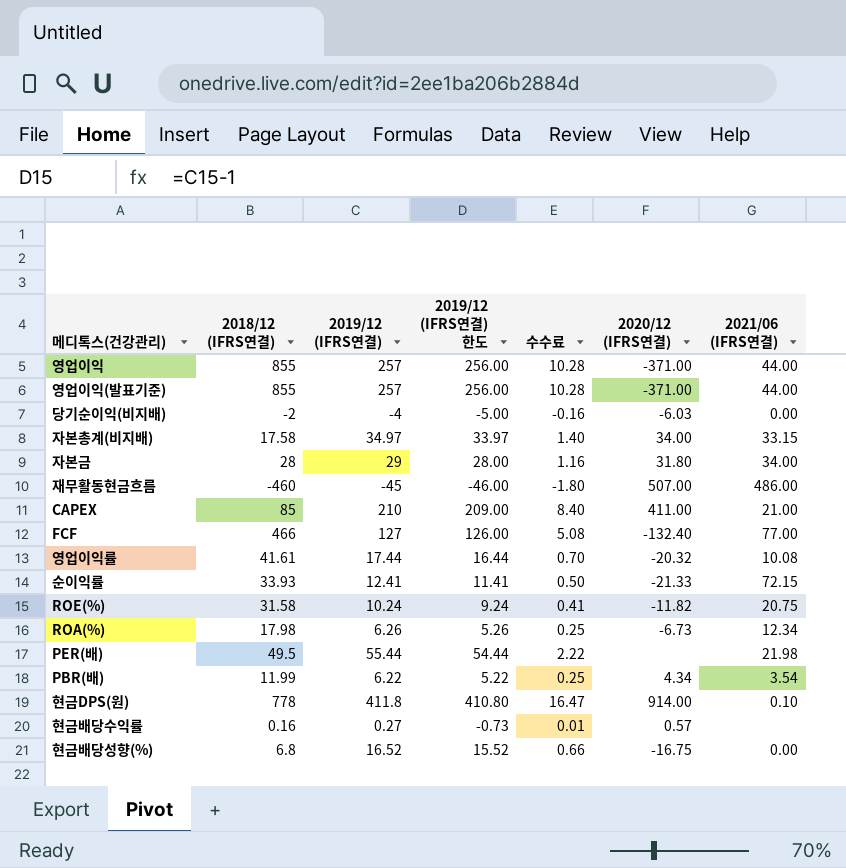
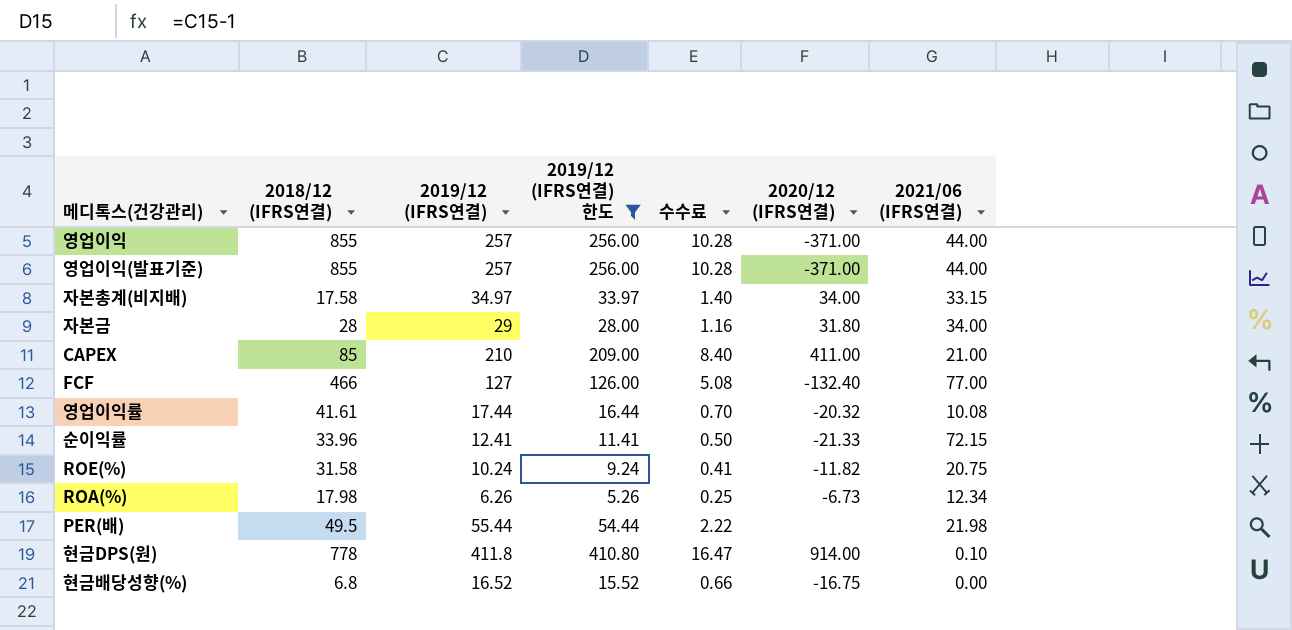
filter: none -> 2019/12 (IFRS연결) 한도 >= 5.26
순이익률 | 2018/12 (IFRS연결): 33.93 -> 33.96

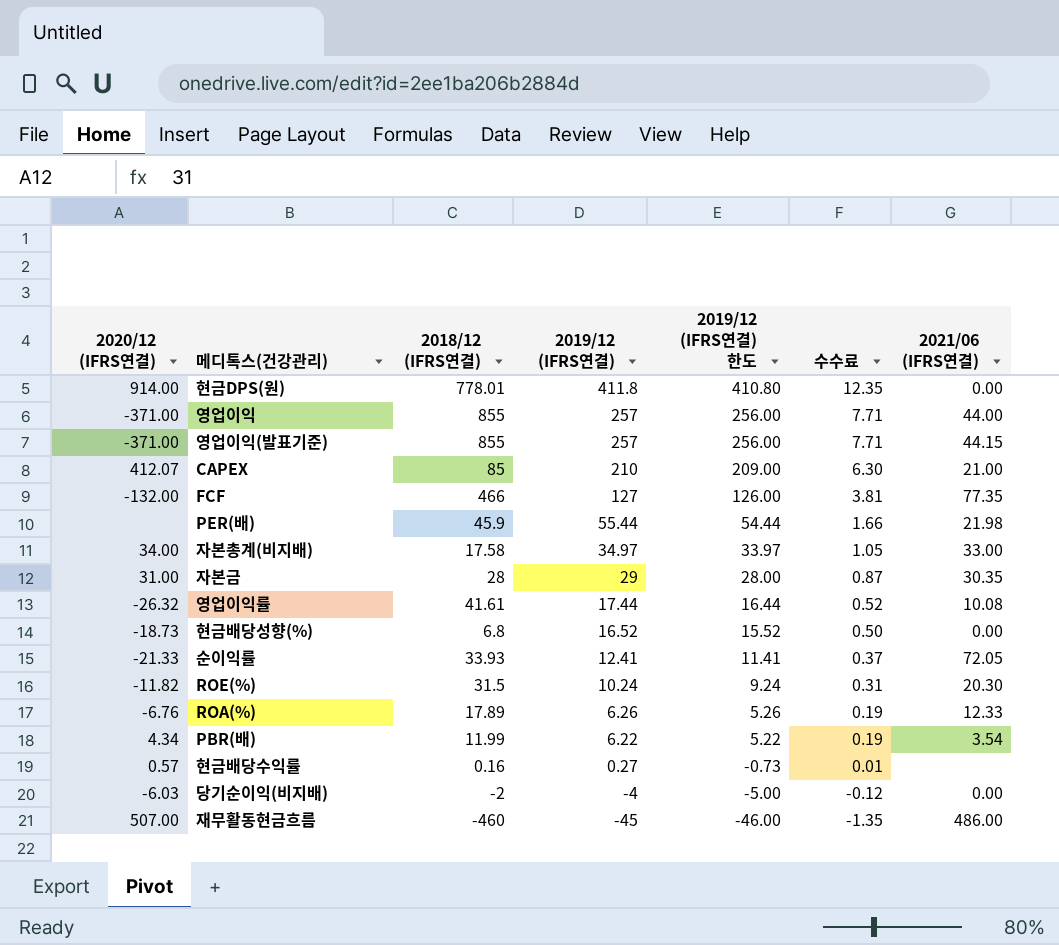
filter: 2019/12 (IFRS연결) 한도 >= 5.26 -> none
row order: none -> 2019/12 (IFRS연결) descending
column 2020/12 (IFRS연결) | position: 6 -> 1
column 수수료 | formula: [2019/12 (IFRS연결)] * 0.04 -> [2019/12 (IFRS연결)] * 0.03
현금DPS(원) | 2018/12 (IFRS연결): 778 -> 778.01
현금DPS(원) | 2021/06 (IFRS연결): 0.10 -> 0.00
영업이익(발표기준) | 2021/06 (IFRS연결): 44.00 -> 44.15
CAPEX | 2020/12 (IFRS연결): 411.00 -> 412.07
FCF | 2020/12 (IFRS연결): -132.40 -> -132.00
FCF | 2021/06 (IFRS연결): 77.00 -> 77.35
PER(배) | 2018/12 (IFRS연결): 49.5 -> 45.9
자본총계(비지배) | 2021/06 (IFRS연결): 33.15 -> 33.00
자본금 | 2020/12 (IFRS연결): 31.80 -> 31.00
자본금 | 2021/06 (IFRS연결): 34.00 -> 30.35
영업이익률 | 2020/12 (IFRS연결): -20.32 -> -26.32
현금배당성향(%) | 2020/12 (IFRS연결): -16.75 -> -18.73
순이익률 | 2018/12 (IFRS연결): 33.96 -> 33.93
순이익률 | 2021/06 (IFRS연결): 72.15 -> 72.05
ROE(%) | 2018/12 (IFRS연결): 31.58 -> 31.5
ROE(%) | 2021/06 (IFRS연결): 20.75 -> 20.30
ROA(%) | 2020/12 (IFRS연결): -6.73 -> -6.76
ROA(%) | 2018/12 (IFRS연결): 17.98 -> 17.89
ROA(%) | 2021/06 (IFRS연결): 12.34 -> 12.33

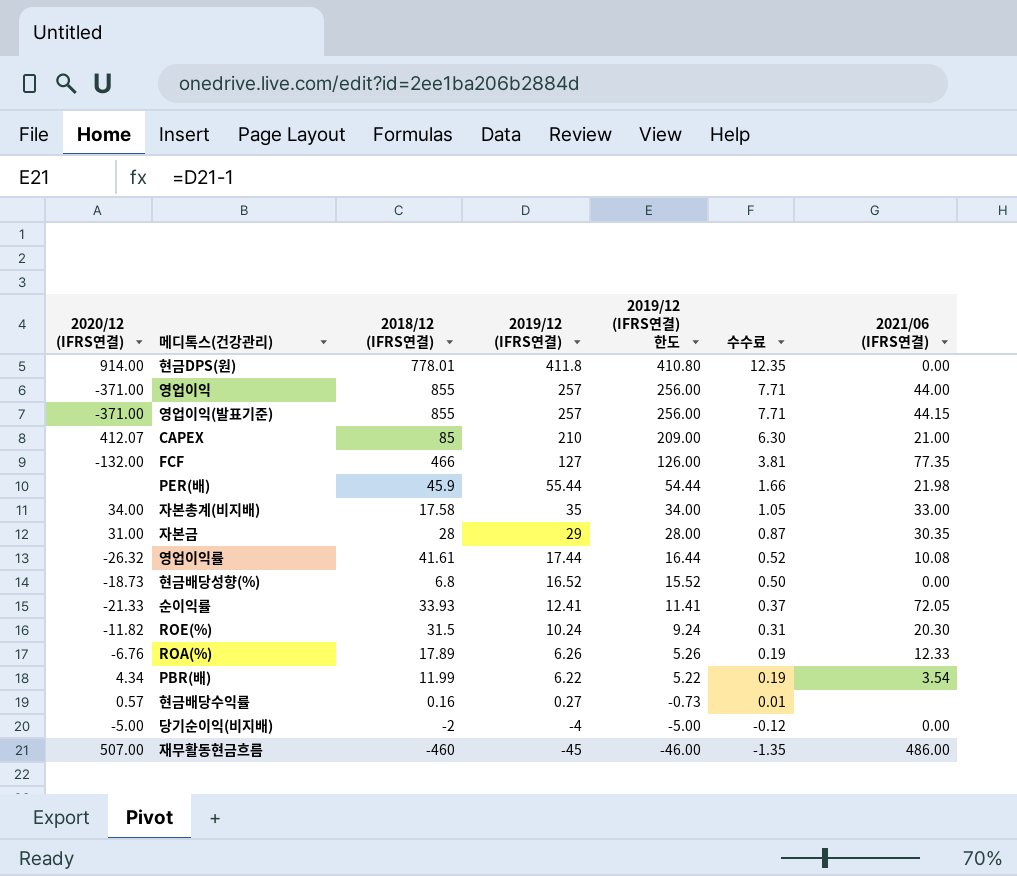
자본총계(비지배) | 2019/12 (IFRS연결): 34.97 -> 35
자본총계(비지배) | 2019/12 (IFRS연결) 한도: 33.97 -> 34.00
당기순이익(비지배) | 2020/12 (IFRS연결): -6.03 -> -5.00

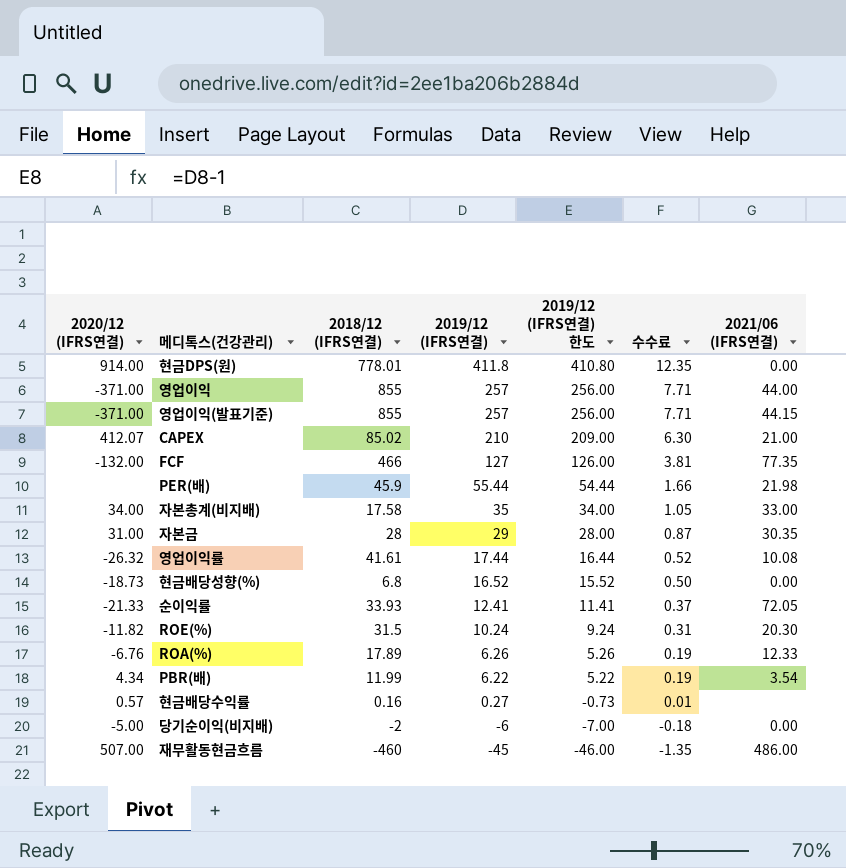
CAPEX | 2018/12 (IFRS연결): 85 -> 85.02
당기순이익(비지배) | 2019/12 (IFRS연결): -4 -> -6
당기순이익(비지배) | 2019/12 (IFRS연결) 한도: -5.00 -> -7.00
당기순이익(비지배) | 수수료: -0.12 -> -0.18

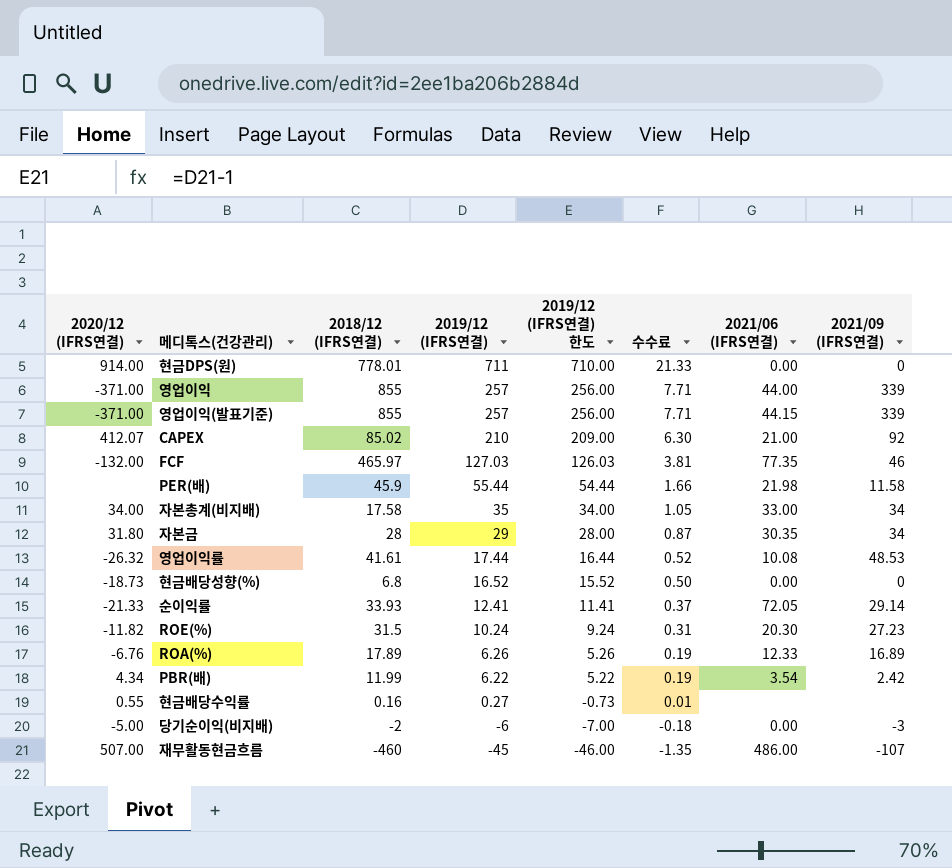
column 2021/09 (IFRS연결) | position: none -> 8
현금DPS(원) | 2019/12 (IFRS연결): 411.8 -> 711
현금DPS(원) | 2019/12 (IFRS연결) 한도: 410.80 -> 710.00
현금DPS(원) | 수수료: 12.35 -> 21.33
FCF | 2018/12 (IFRS연결): 466 -> 465.97
FCF | 2019/12 (IFRS연결): 127 -> 127.03
FCF | 2019/12 (IFRS연결) 한도: 126.00 -> 126.03
자본금 | 2020/12 (IFRS연결): 31.00 -> 31.80
현금배당수익률 | 2020/12 (IFRS연결): 0.57 -> 0.55

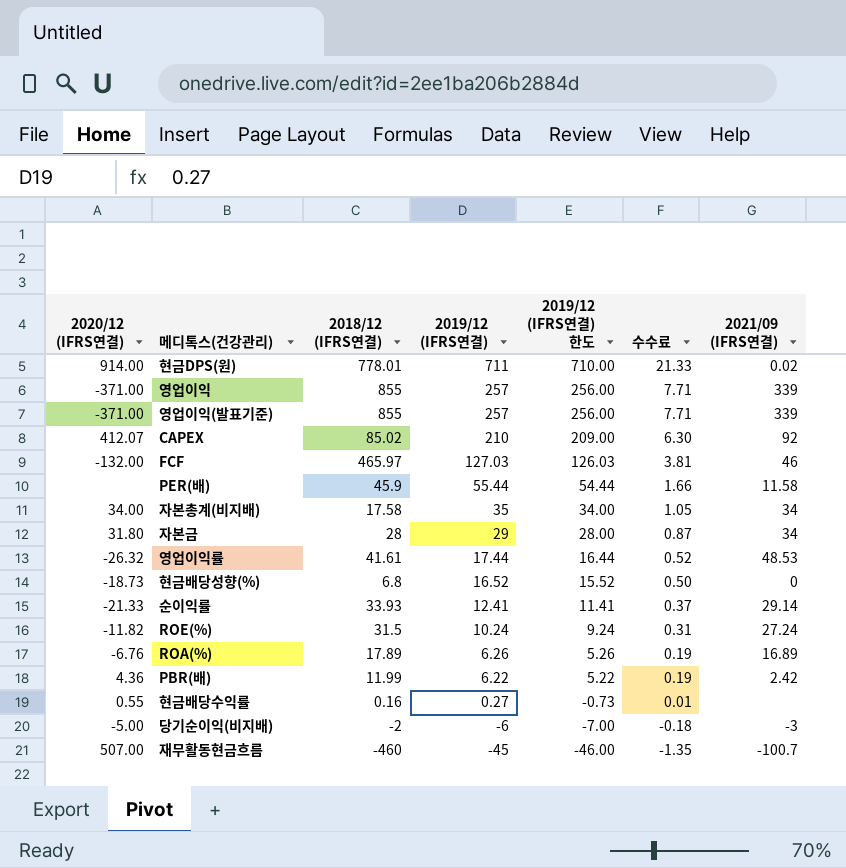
column 2021/06 (IFRS연결) | position: 7 -> none
현금DPS(원) | 2021/09 (IFRS연결): 0 -> 0.02
ROE(%) | 2021/09 (IFRS연결): 27.23 -> 27.24
PBR(배) | 2020/12 (IFRS연결): 4.34 -> 4.36
재무활동현금흐름 | 2021/09 (IFRS연결): -107 -> -100.7

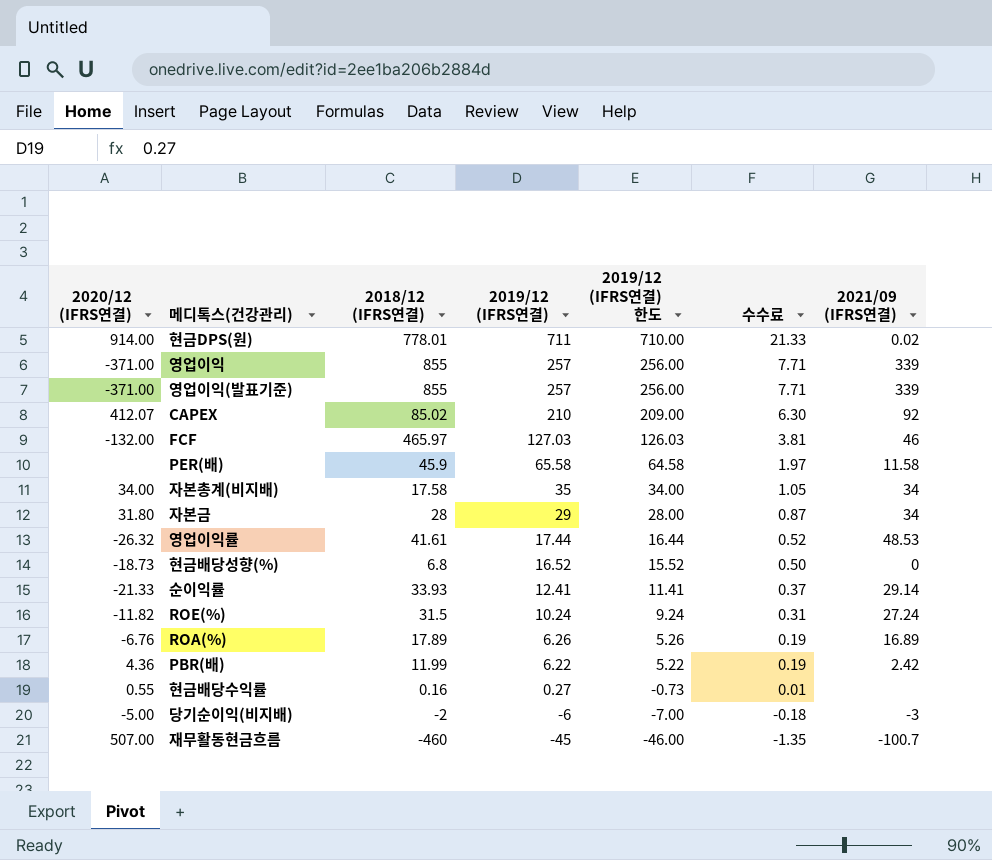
PER(배) | 2019/12 (IFRS연결): 55.44 -> 65.58
PER(배) | 2019/12 (IFRS연결) 한도: 54.44 -> 64.58
PER(배) | 수수료: 1.66 -> 1.97

